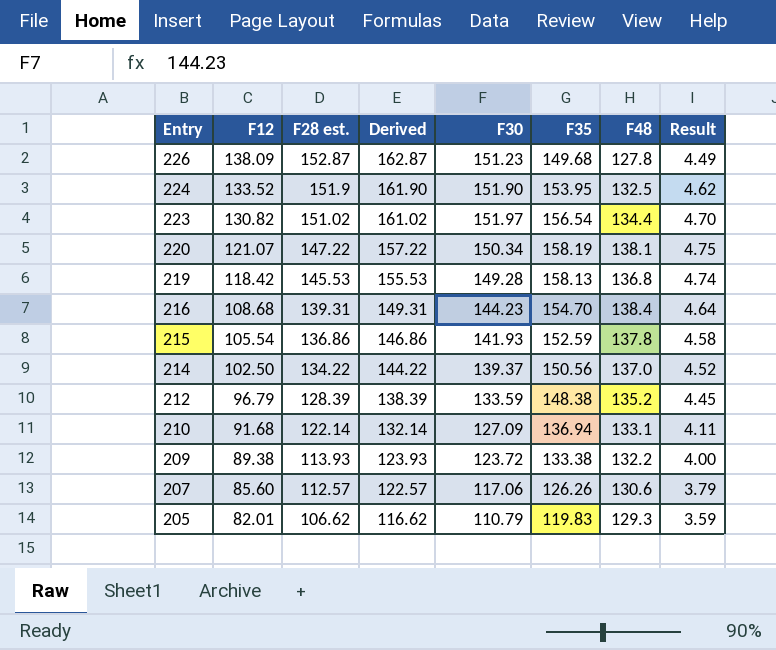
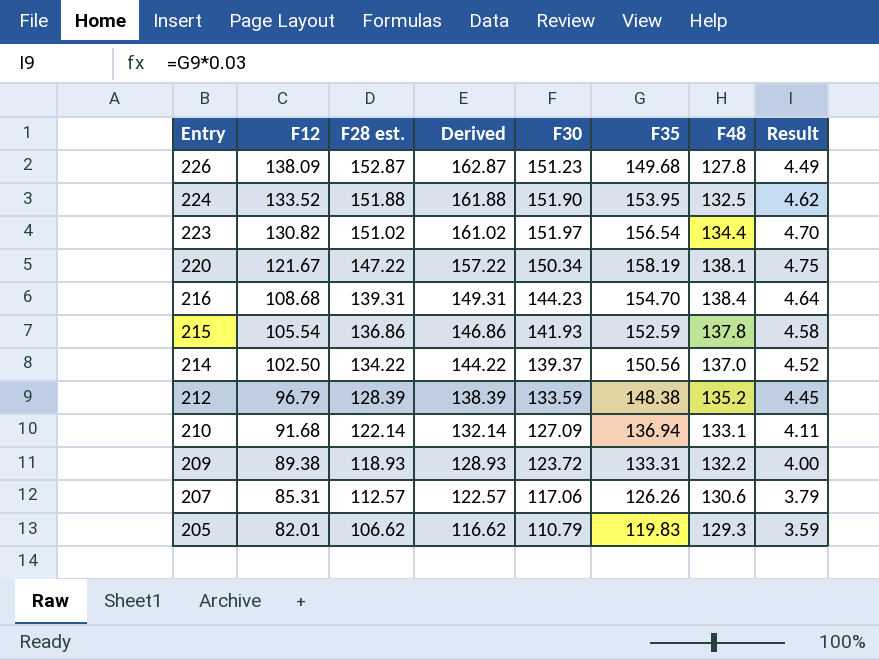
row 219: 118.42 | 145.53 | 155.53 | 149.28 | 158.13 | 136.8 | 4.74 -> none
224 | F28 est.: 151.9 -> 151.88
224 | Derived: 161.90 -> 161.88
220 | F12: 121.07 -> 121.67
209 | F28 est.: 113.93 -> 118.93
209 | Derived: 123.93 -> 128.93
209 | F35: 133.38 -> 133.31
207 | F12: 85.60 -> 85.31

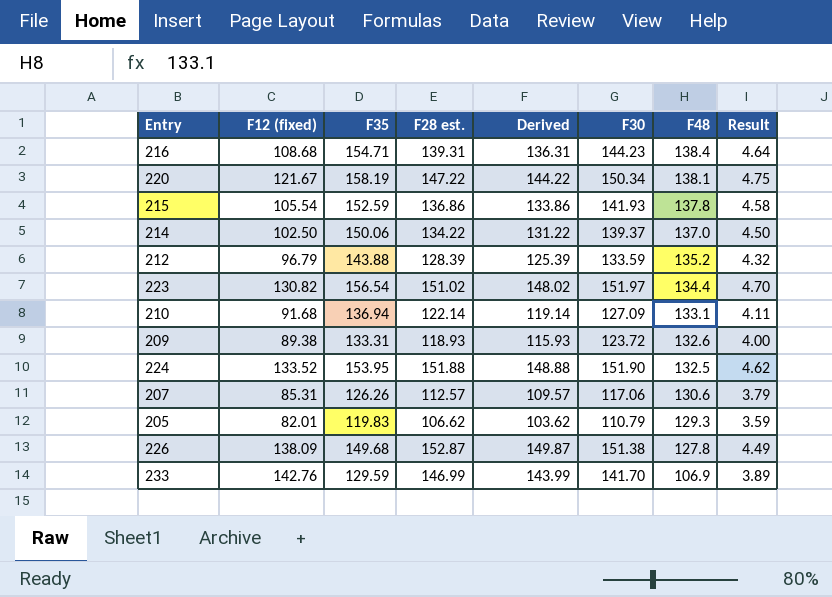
row order: Entry descending -> F48 descending
column name: F12 -> F12 (fixed)
column F35 | position: 6 -> 3
column Derived | formula: [F28 est.] + 10 -> [F28 est.] - 3
216 | F35: 154.70 -> 154.71
214 | F35: 150.56 -> 150.06
214 | Result: 4.52 -> 4.50
212 | F35: 148.38 -> 143.88
212 | Result: 4.45 -> 4.32
209 | F48: 132.2 -> 132.6
226 | F30: 151.23 -> 151.38
row 233: none -> 142.76 | 129.59 | 146.99 | 143.99 | 141.70 | 106.9 | 3.89

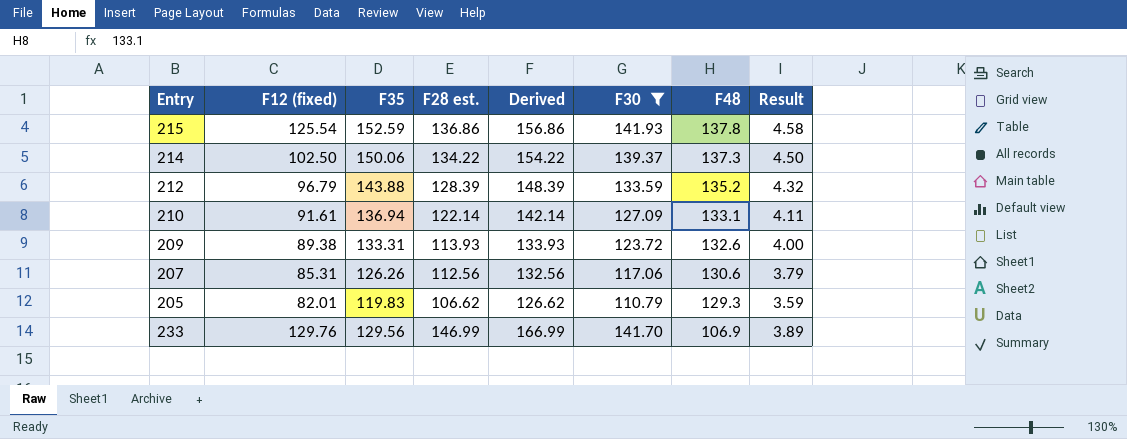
filter: none -> F30 <= 141.93
column Derived | formula: [F28 est.] - 3 -> [F28 est.] + 20
215 | F12 (fixed): 105.54 -> 125.54
214 | F48: 137.0 -> 137.3
210 | F12 (fixed): 91.68 -> 91.61
209 | F28 est.: 118.93 -> 113.93
207 | F28 est.: 112.57 -> 112.56
233 | F12 (fixed): 142.76 -> 129.76
233 | F35: 129.59 -> 129.56

